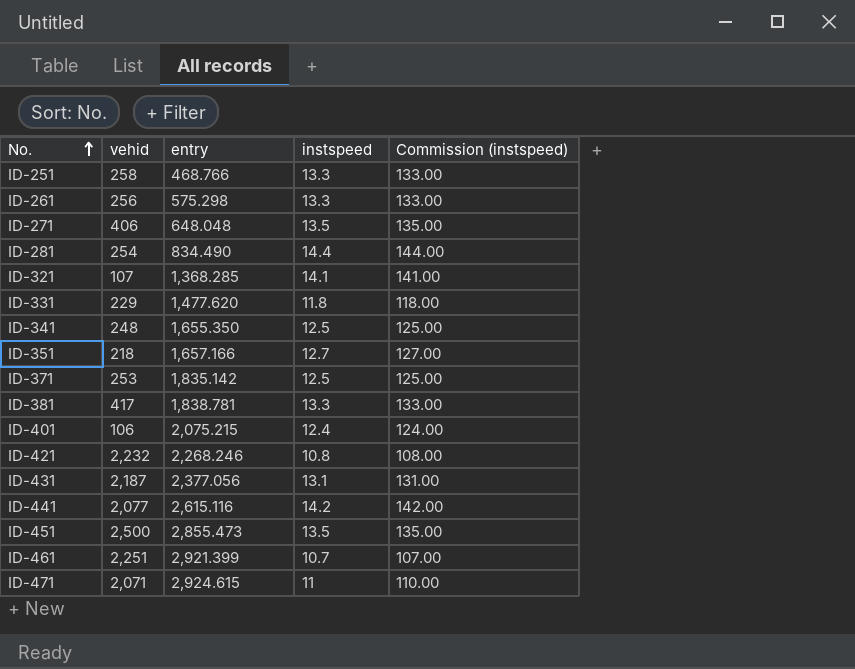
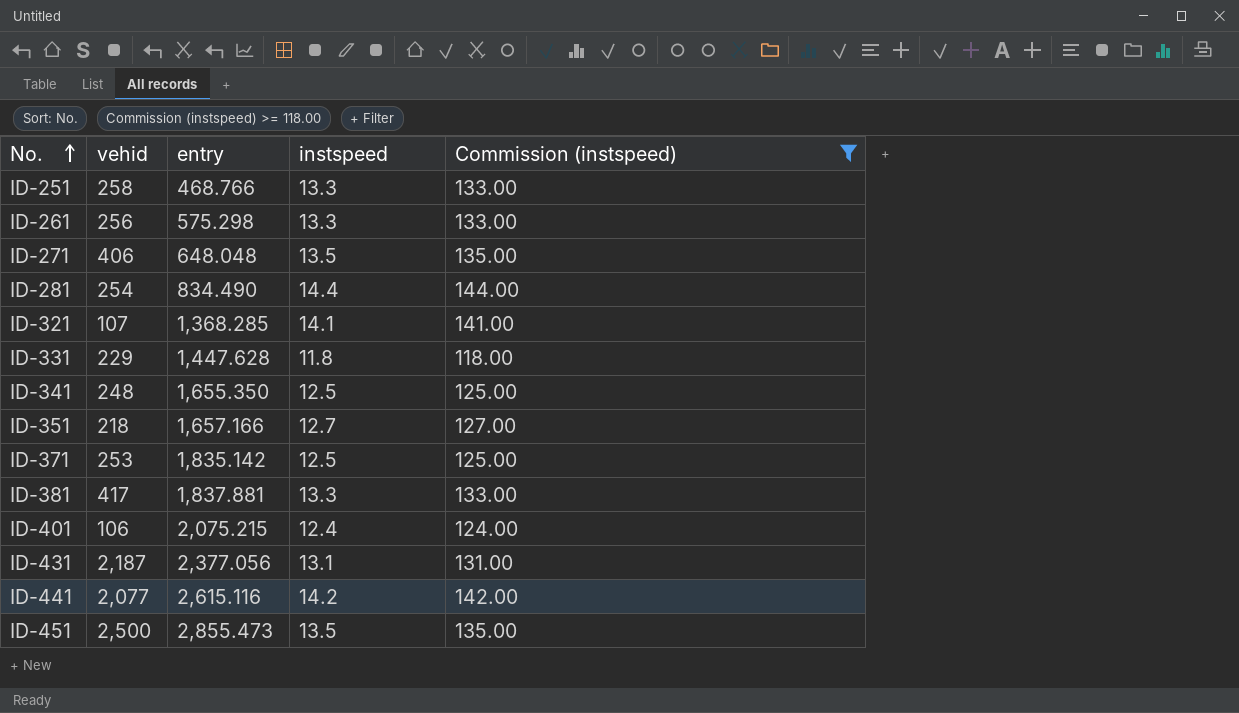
filter: none -> Commission (instspeed) >= 118.00
ID-331 | entry: 1,477.620 -> 1,447.628
ID-381 | entry: 1,838.781 -> 1,837.881

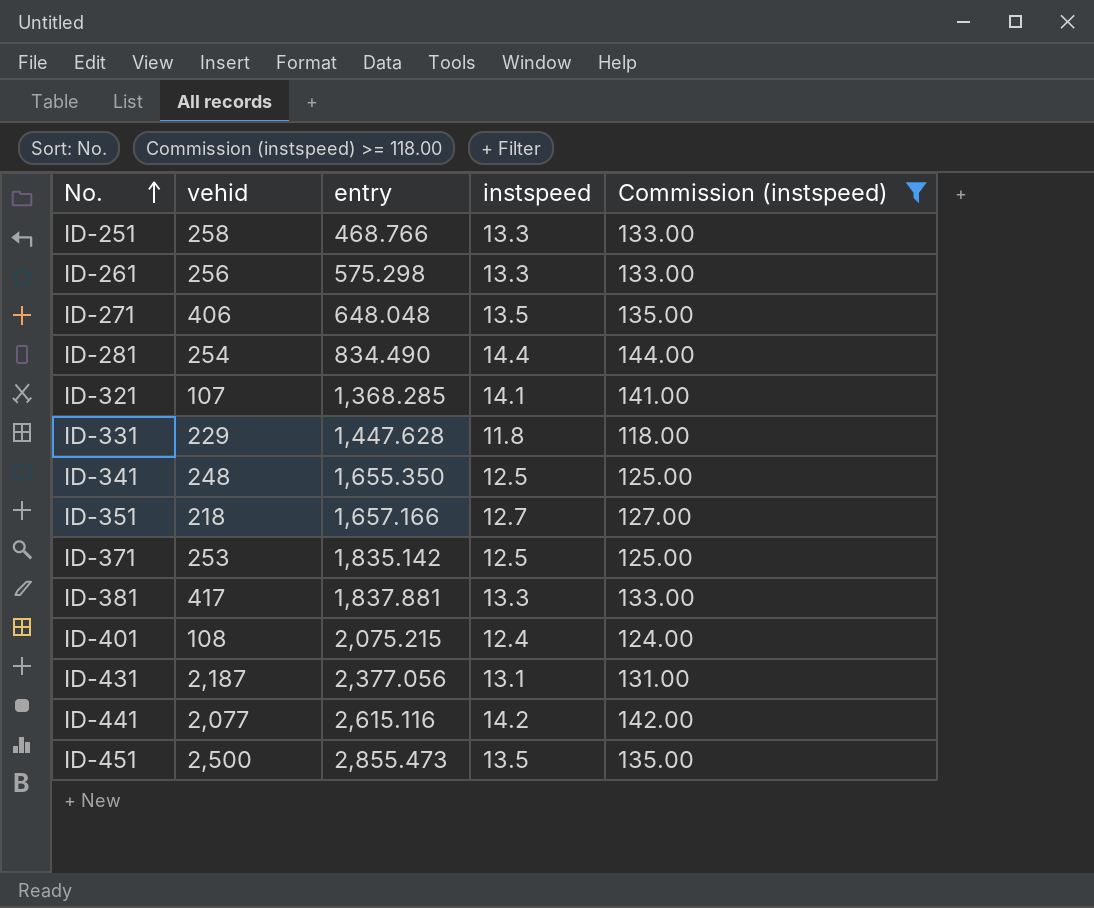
ID-401 | vehid: 106 -> 108

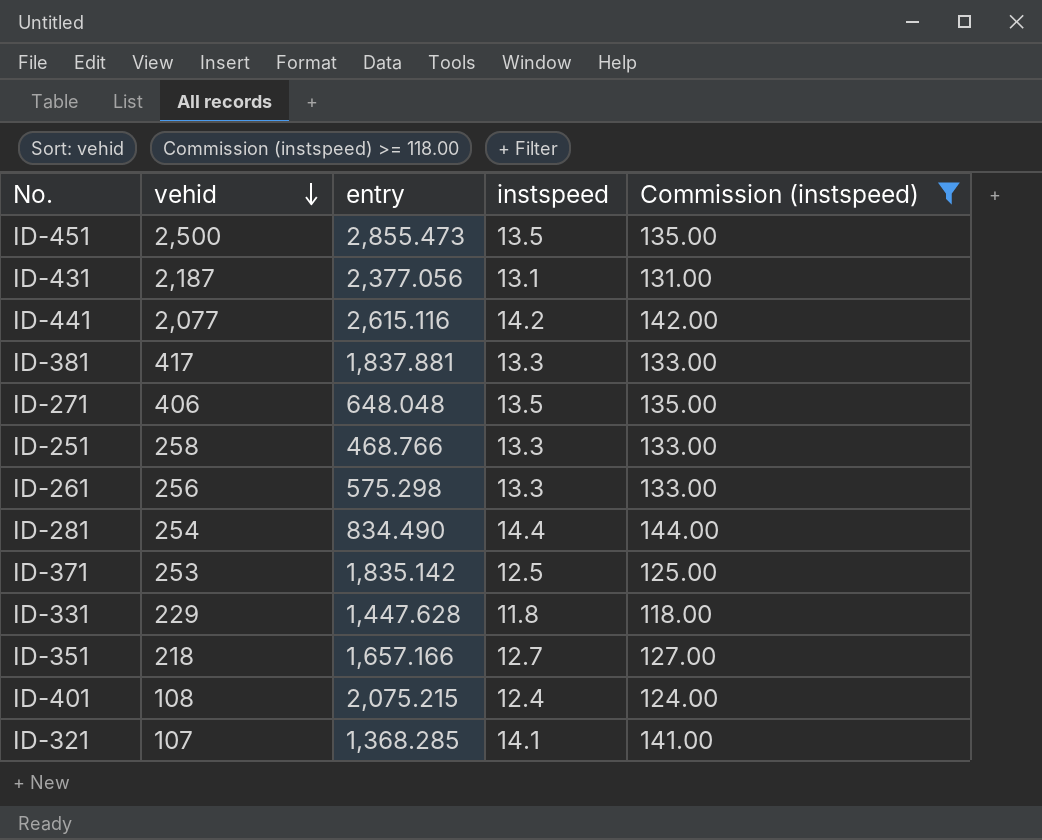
row order: No. ascending -> vehid descending
row ID-341: 248 | 1,655.350 | 12.5 | 125.00 -> none

